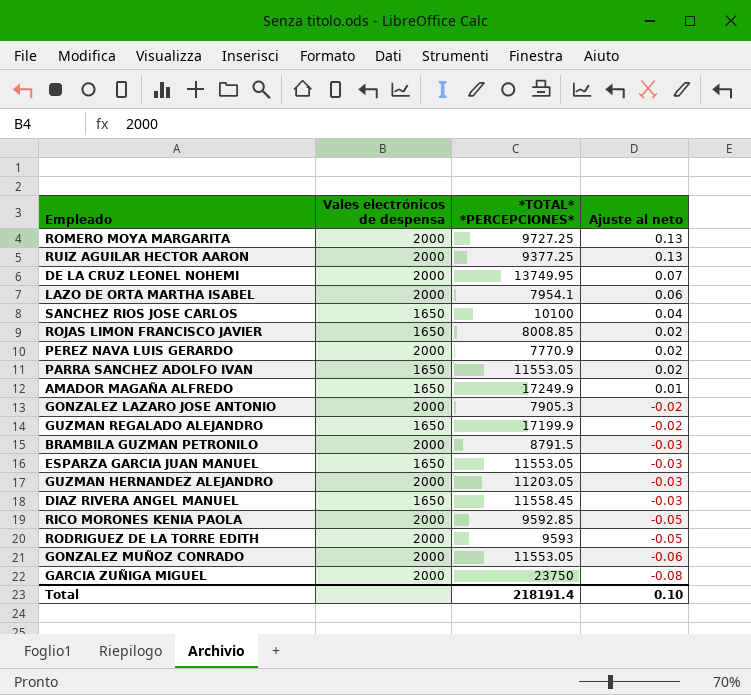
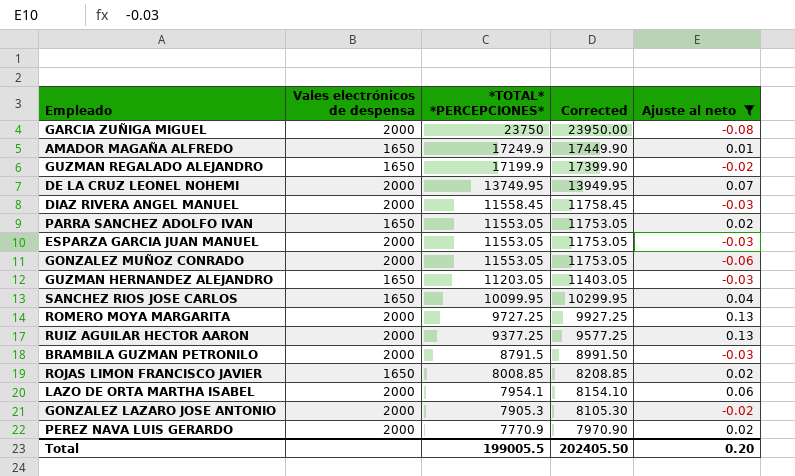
filter: none -> Ajuste al neto != -0.05
row order: Ajuste al neto descending -> *TOTAL* *PERCEPCIONES* descending
column Corrected | formula: none -> [*TOTAL* *PERCEPCIONES*] + 200
DIAZ RIVERA ANGEL MANUEL | Vales electrónicos de despensa: 1650 -> 2000
ESPARZA GARCIA JUAN MANUEL | Vales electrónicos de despensa: 1650 -> 2000
GUZMAN HERNANDEZ ALEJANDRO | Vales electrónicos de despensa: 2000 -> 1650
SANCHEZ RIOS JOSE CARLOS | *TOTAL* *PERCEPCIONES*: 10100 -> 10099.95
Total | *TOTAL* *PERCEPCIONES*: 218191.4 -> 199005.5
Total | Ajuste al neto: 0.10 -> 0.20

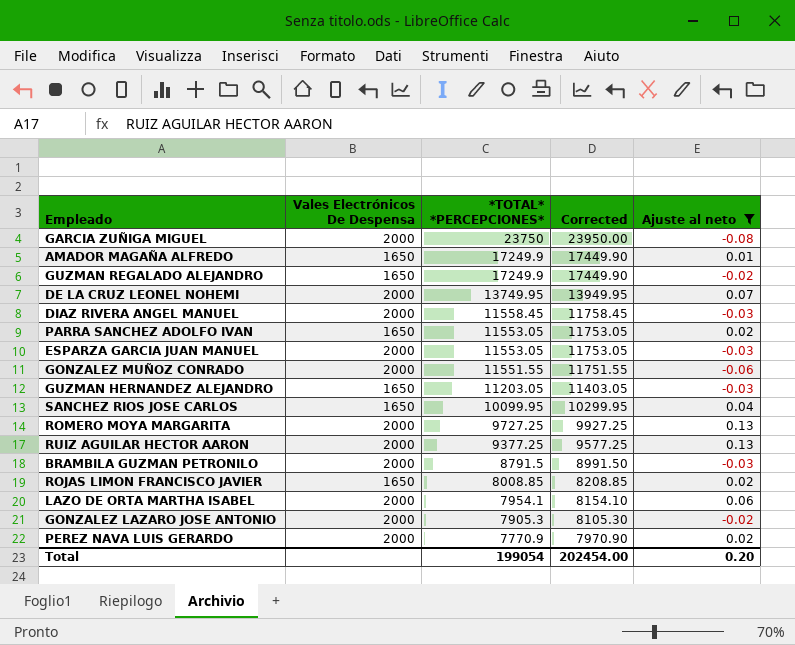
column name: Vales electrónicos de despensa -> Vales Electrónicos De Despensa
GUZMAN REGALADO ALEJANDRO | *TOTAL* *PERCEPCIONES*: 17199.9 -> 17249.9
GUZMAN REGALADO ALEJANDRO | Corrected: 17399.90 -> 17449.90
GONZALEZ MUÑOZ CONRADO | *TOTAL* *PERCEPCIONES*: 11553.05 -> 11551.55
GONZALEZ MUÑOZ CONRADO | Corrected: 11753.05 -> 11751.55
Total | *TOTAL* *PERCEPCIONES*: 199005.5 -> 199054
Total | Corrected: 202405.50 -> 202454.00

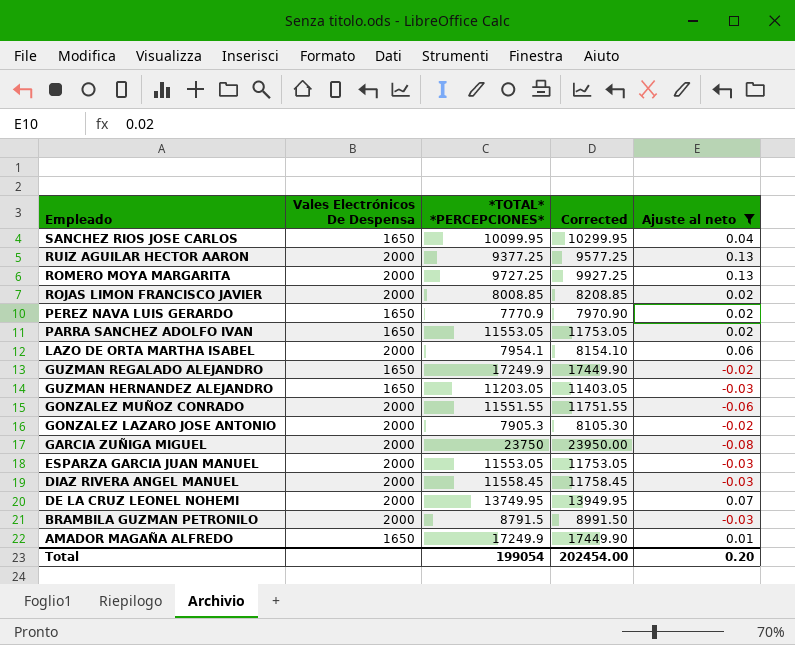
row order: *TOTAL* *PERCEPCIONES* descending -> Empleado descending
ROJAS LIMON FRANCISCO JAVIER | Vales Electrónicos De Despensa: 1650 -> 2000
PEREZ NAVA LUIS GERARDO | Vales Electrónicos De Despensa: 2000 -> 1650

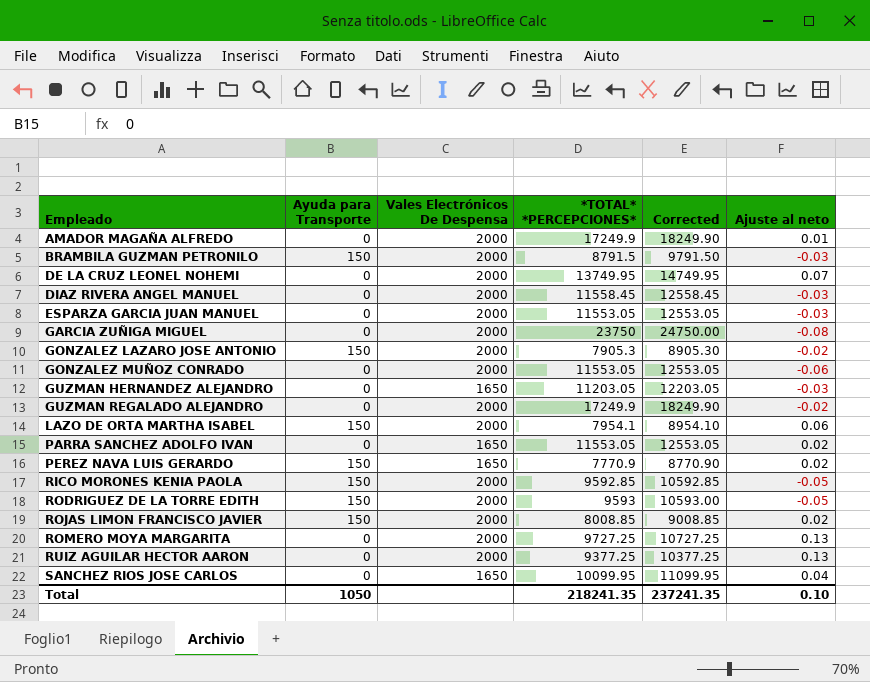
filter: Ajuste al neto != -0.05 -> none
row order: Empleado descending -> Empleado ascending
column Ayuda para Transporte | position: none -> 2
column Corrected | formula: [*TOTAL* *PERCEPCIONES*] + 200 -> [*TOTAL* *PERCEPCIONES*] + 1000
AMADOR MAGAÑA ALFREDO | Vales Electrónicos De Despensa: 1650 -> 2000
GONZALEZ MUÑOZ CONRADO | *TOTAL* *PERCEPCIONES*: 11551.55 -> 11553.05
GUZMAN REGALADO ALEJANDRO | Vales Electrónicos De Despensa: 1650 -> 2000
Total | *TOTAL* *PERCEPCIONES*: 199054 -> 218241.35
Total | Corrected: 202454.00 -> 237241.35
Total | Ajuste al neto: 0.20 -> 0.10

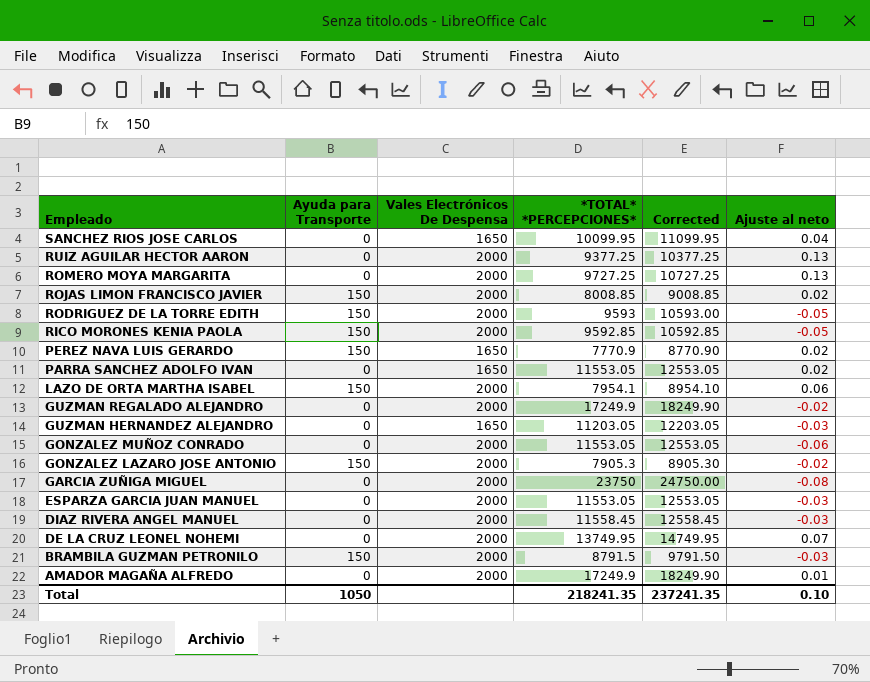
row order: Empleado ascending -> Empleado descending

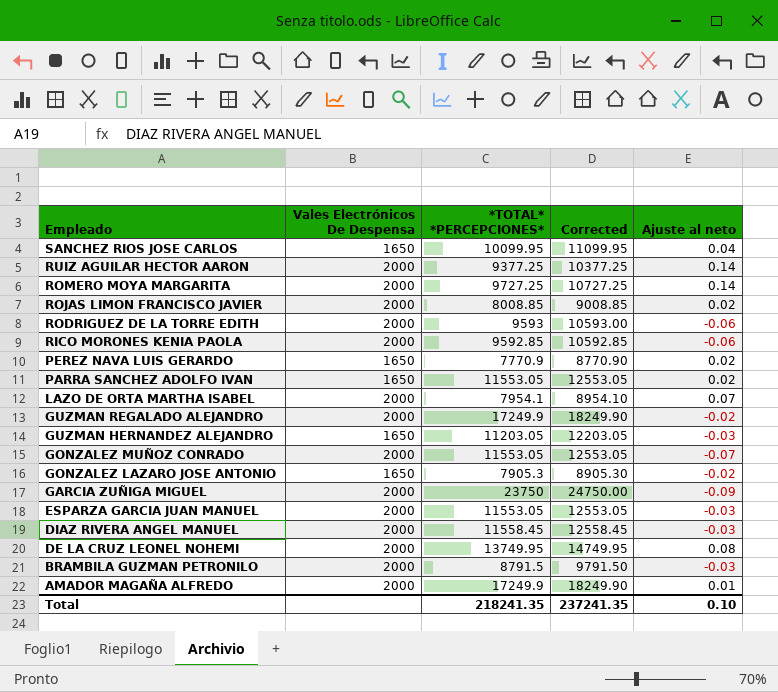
column Ayuda para Transporte | position: 2 -> none
RUIZ AGUILAR HECTOR AARON | Ajuste al neto: 0.13 -> 0.14
ROMERO MOYA MARGARITA | Ajuste al neto: 0.13 -> 0.14
RODRIGUEZ DE LA TORRE EDITH | Ajuste al neto: -0.05 -> -0.06
RICO MORONES KENIA PAOLA | Ajuste al neto: -0.05 -> -0.06
LAZO DE ORTA MARTHA ISABEL | Ajuste al neto: 0.06 -> 0.07
GONZALEZ MUÑOZ CONRADO | Ajuste al neto: -0.06 -> -0.07
GONZALEZ LAZARO JOSE ANTONIO | Vales Electrónicos De Despensa: 2000 -> 1650
GARCIA ZUÑIGA MIGUEL | Ajuste al neto: -0.08 -> -0.09
DE LA CRUZ LEONEL NOHEMI | Ajuste al neto: 0.07 -> 0.08

